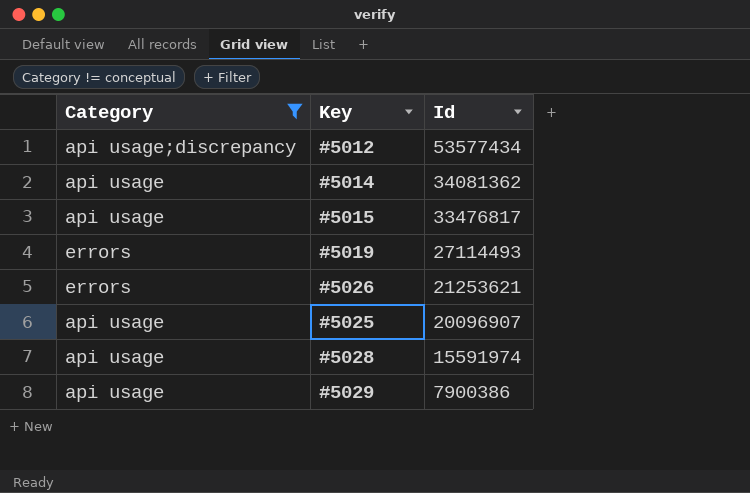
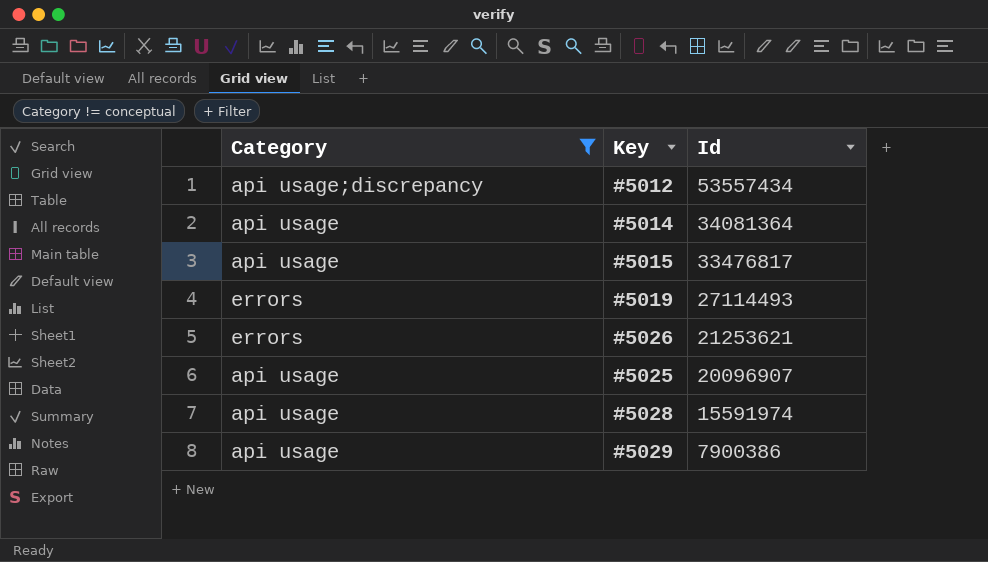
#5012 | Id: 53577434 -> 53557434
#5014 | Id: 34081362 -> 34081364

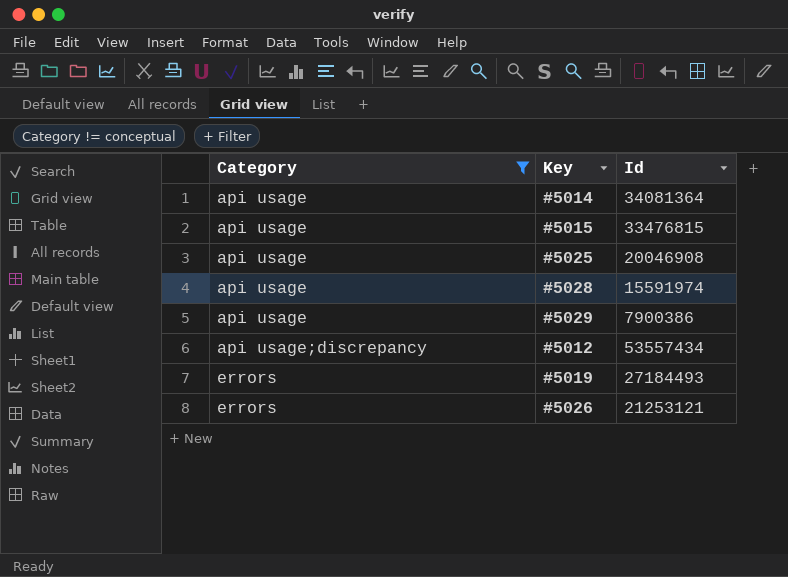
row order: Id descending -> Category ascending
#5015 | Id: 33476817 -> 33476815
#5025 | Id: 20096907 -> 20046908
#5019 | Id: 27114493 -> 27184493
#5026 | Id: 21253621 -> 21253121

